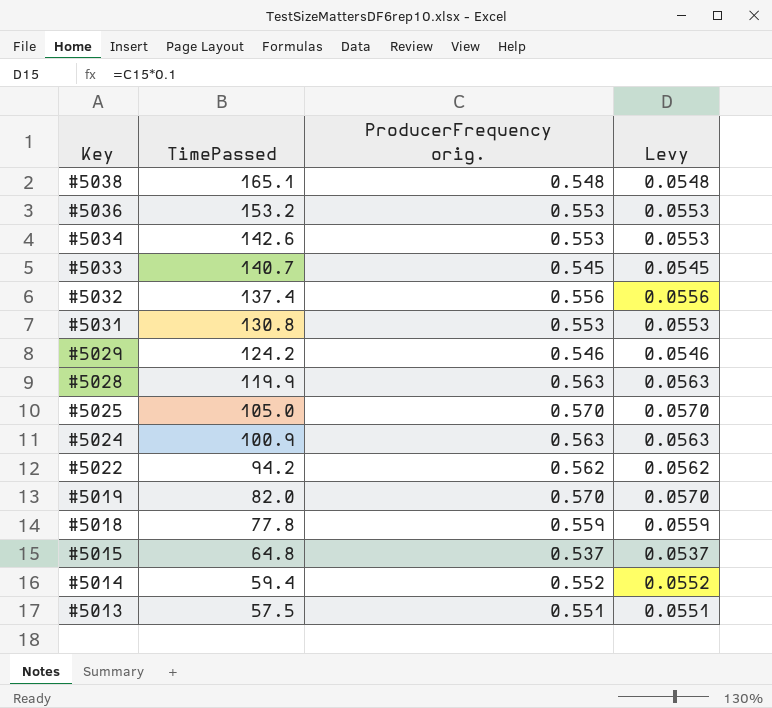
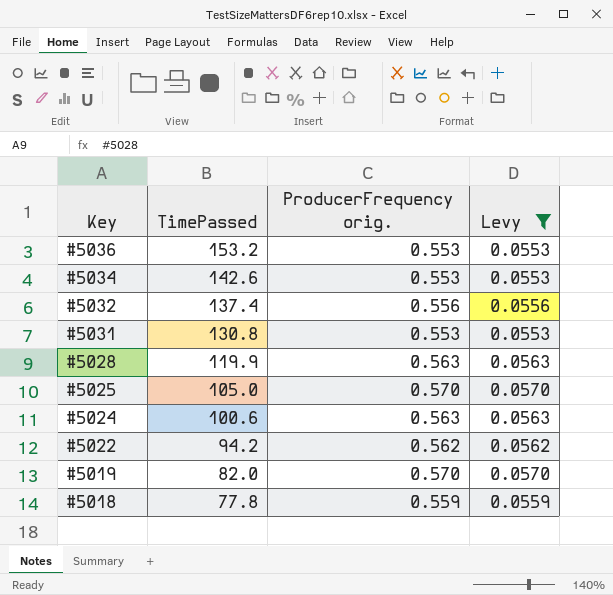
filter: none -> Levy >= 0.0553
#5024 | TimePassed: 100.9 -> 100.6

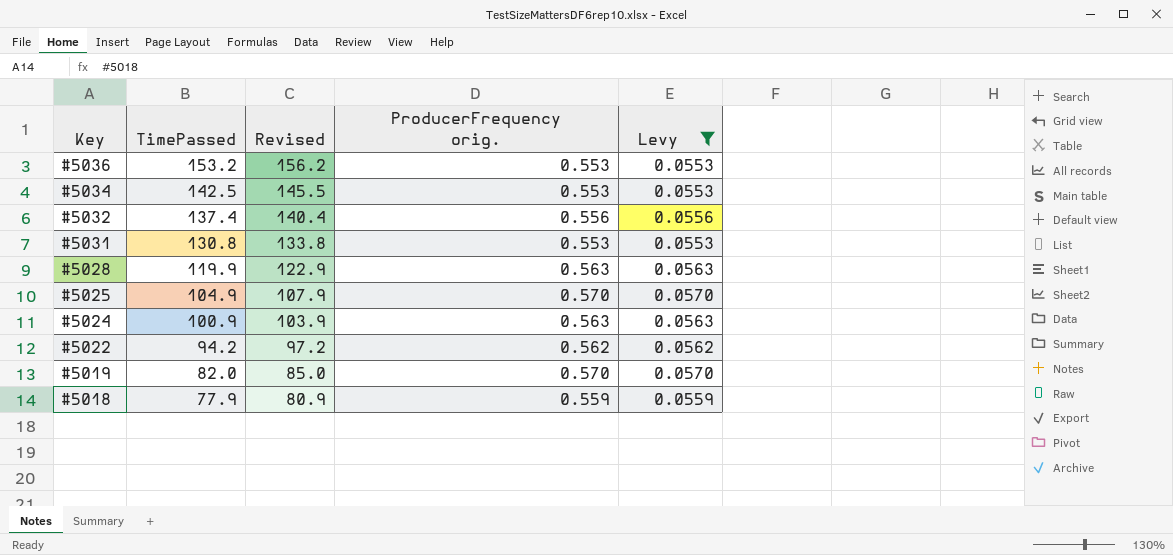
column Revised | formula: none -> [TimePassed] + 3
#5034 | TimePassed: 142.6 -> 142.5
#5025 | TimePassed: 105.0 -> 104.9
#5024 | TimePassed: 100.6 -> 100.9
#5018 | TimePassed: 77.8 -> 77.9

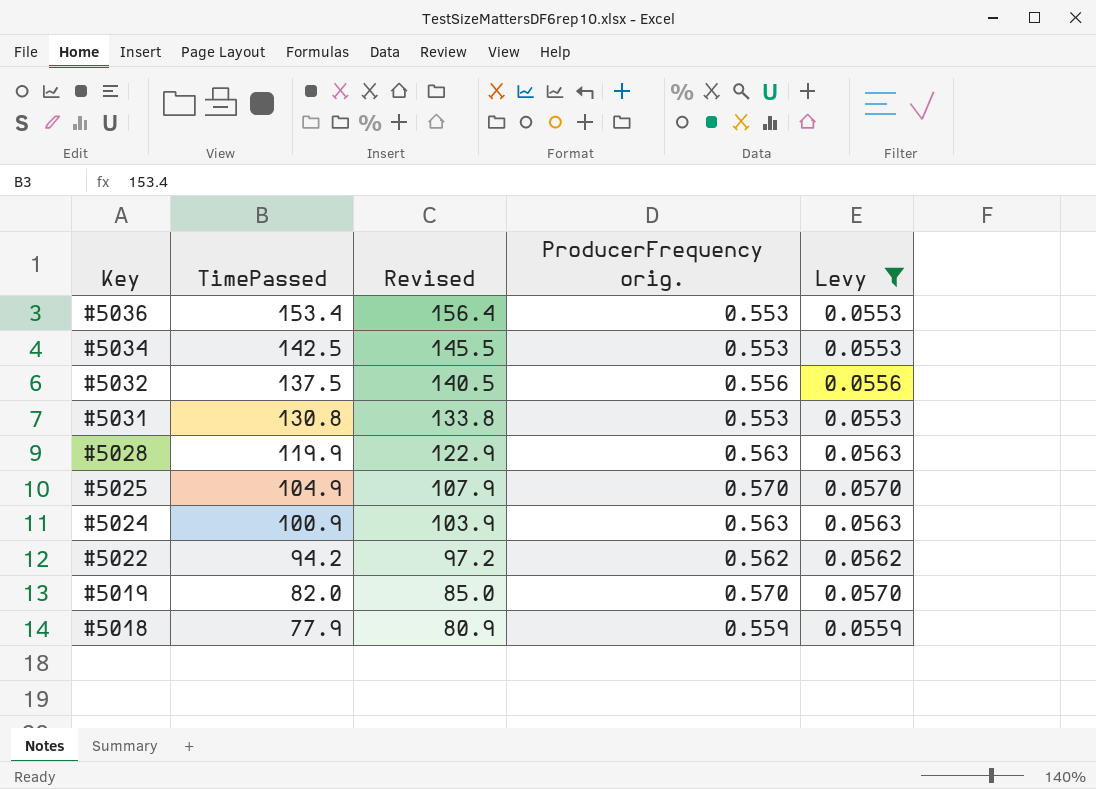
#5036 | TimePassed: 153.2 -> 153.4
#5036 | Revised: 156.2 -> 156.4
#5032 | TimePassed: 137.4 -> 137.5
#5032 | Revised: 140.4 -> 140.5

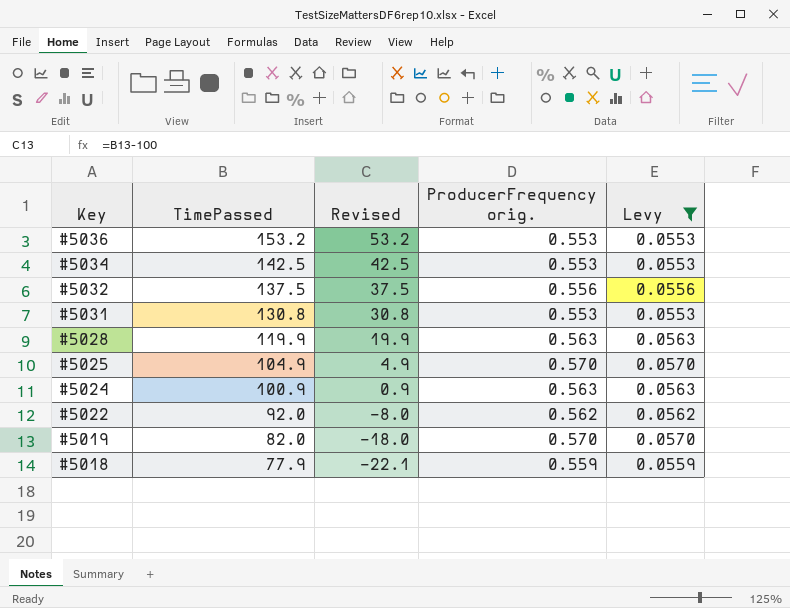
column Revised | formula: [TimePassed] + 3 -> [TimePassed] - 100
#5036 | TimePassed: 153.4 -> 153.2
#5022 | TimePassed: 94.2 -> 92.0

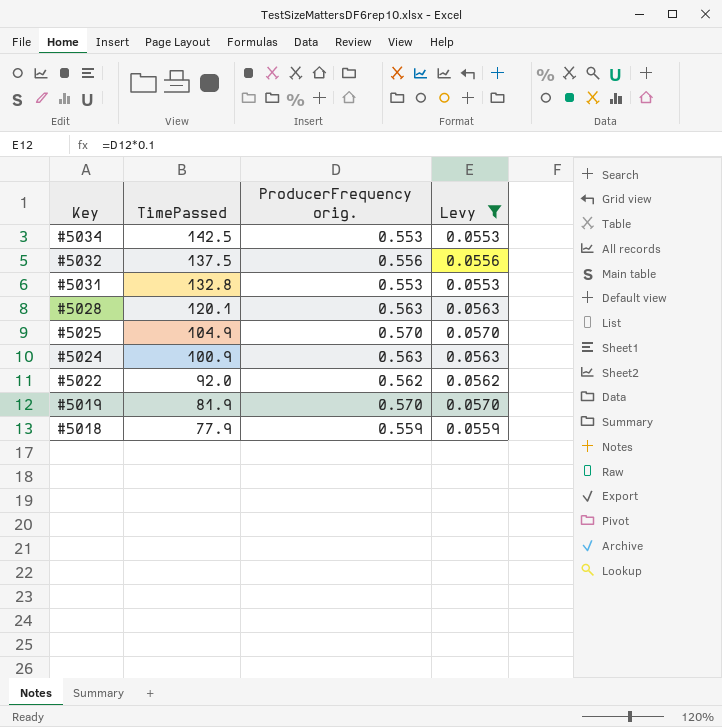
column Revised | formula: [TimePassed] - 100 -> none
row #5036: 153.2 | 53.2 | 0.553 | 0.0553 -> none
#5031 | TimePassed: 130.8 -> 132.8
#5028 | TimePassed: 119.9 -> 120.1
#5019 | TimePassed: 82.0 -> 81.9

